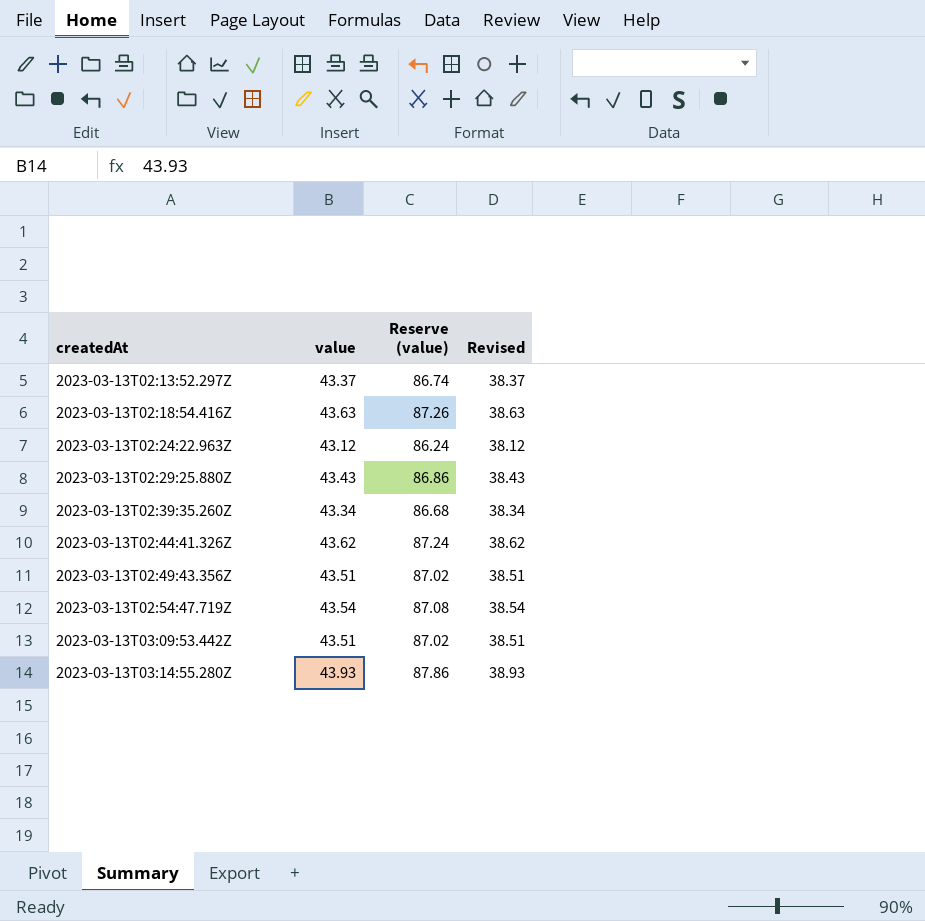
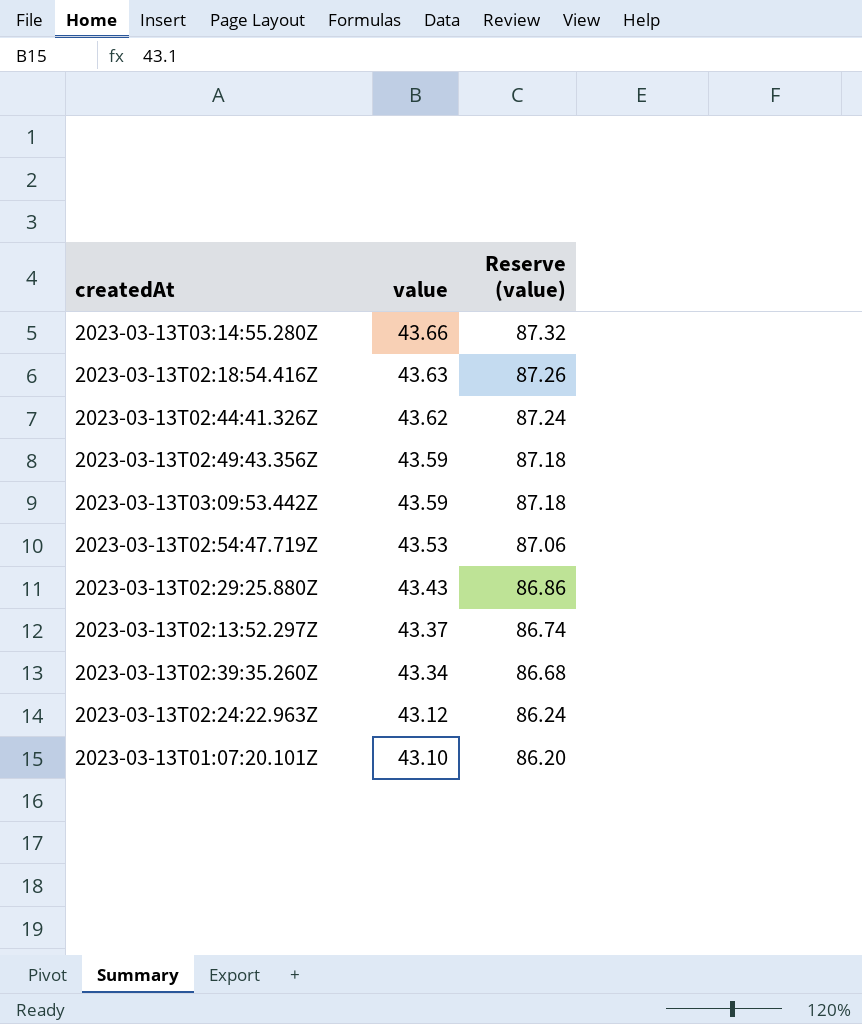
row order: createdAt ascending -> value descending
column Revised | formula: [value] - 5 -> none
2023-03-13T03:14:55.280Z | value: 43.93 -> 43.66
2023-03-13T03:14:55.280Z | Reserve (value): 87.86 -> 87.32
2023-03-13T02:49:43.356Z | value: 43.51 -> 43.59
2023-03-13T02:49:43.356Z | Reserve (value): 87.02 -> 87.18
2023-03-13T03:09:53.442Z | value: 43.51 -> 43.59
2023-03-13T03:09:53.442Z | Reserve (value): 87.02 -> 87.18
2023-03-13T02:54:47.719Z | value: 43.54 -> 43.53
2023-03-13T02:54:47.719Z | Reserve (value): 87.08 -> 87.06
row 2023-03-13T01:07:20.101Z: none -> 43.10 | 86.20

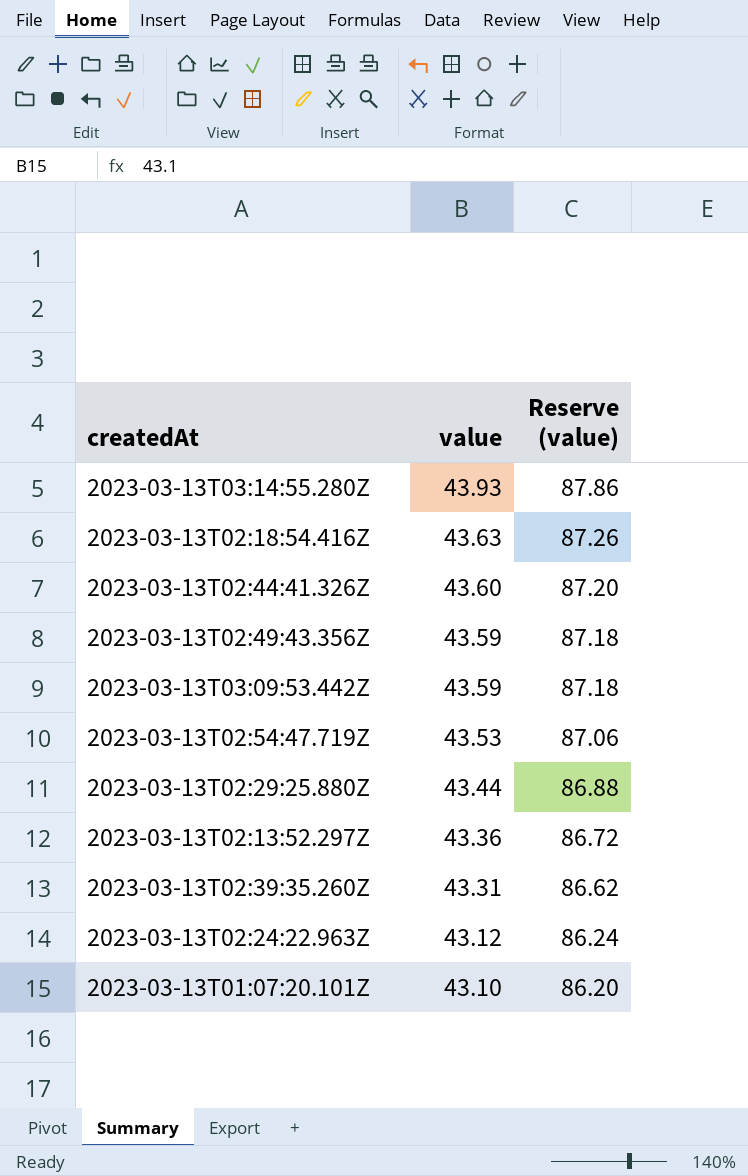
2023-03-13T03:14:55.280Z | value: 43.66 -> 43.93
2023-03-13T03:14:55.280Z | Reserve (value): 87.32 -> 87.86
2023-03-13T02:44:41.326Z | value: 43.62 -> 43.60
2023-03-13T02:44:41.326Z | Reserve (value): 87.24 -> 87.20
2023-03-13T02:29:25.880Z | value: 43.43 -> 43.44
2023-03-13T02:29:25.880Z | Reserve (value): 86.86 -> 86.88
2023-03-13T02:13:52.297Z | value: 43.37 -> 43.36
2023-03-13T02:13:52.297Z | Reserve (value): 86.74 -> 86.72
2023-03-13T02:39:35.260Z | value: 43.34 -> 43.31
2023-03-13T02:39:35.260Z | Reserve (value): 86.68 -> 86.62

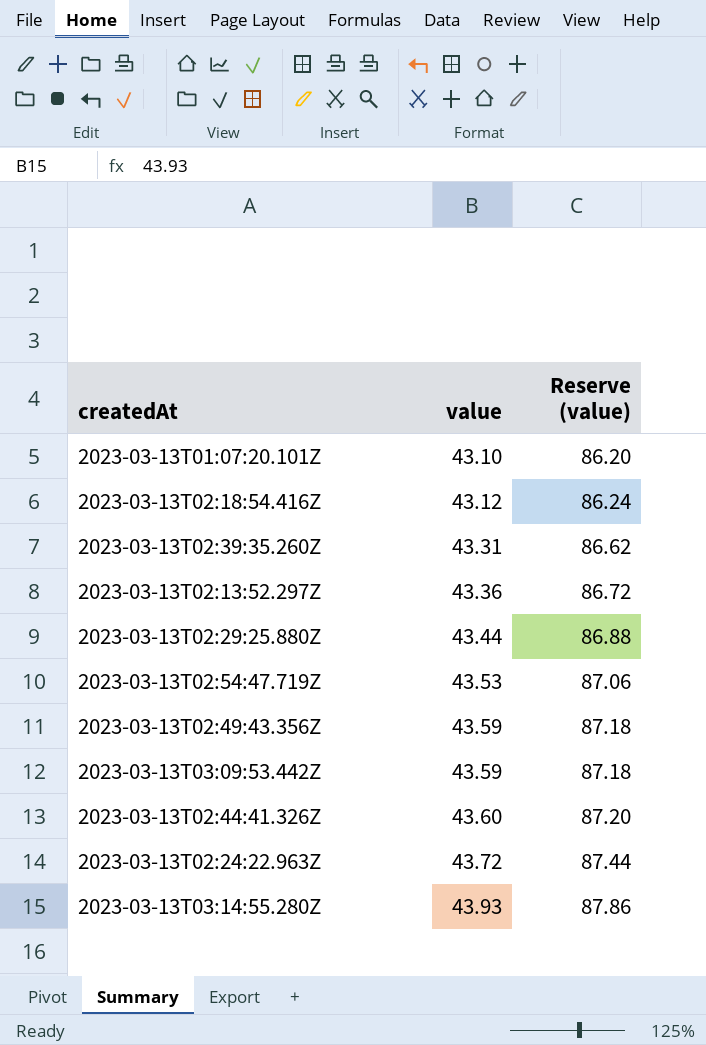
row order: value descending -> value ascending
2023-03-13T02:18:54.416Z | value: 43.63 -> 43.12
2023-03-13T02:18:54.416Z | Reserve (value): 87.26 -> 86.24
2023-03-13T02:24:22.963Z | value: 43.12 -> 43.72
2023-03-13T02:24:22.963Z | Reserve (value): 86.24 -> 87.44

